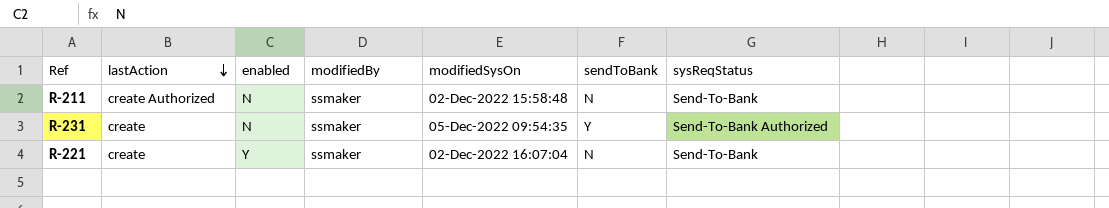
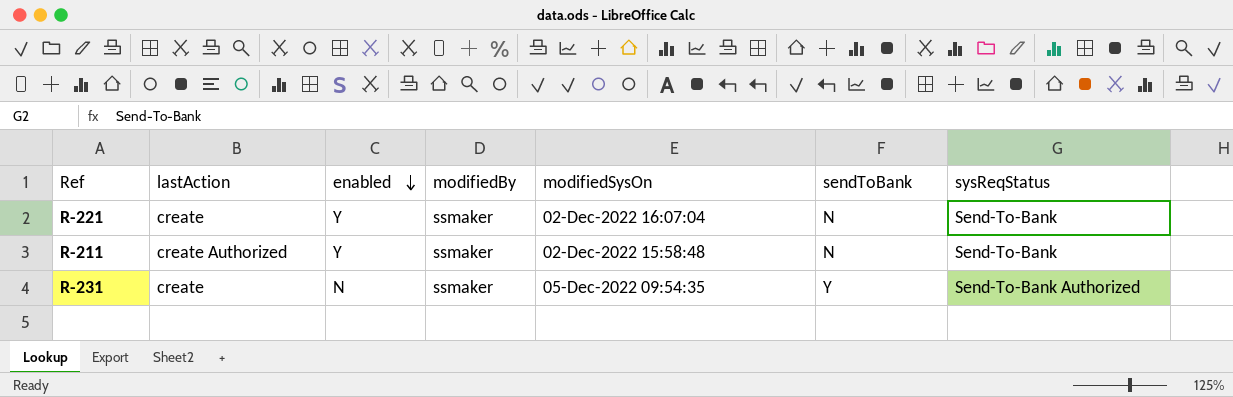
row order: lastAction descending -> enabled descending
R-211 | enabled: N -> Y

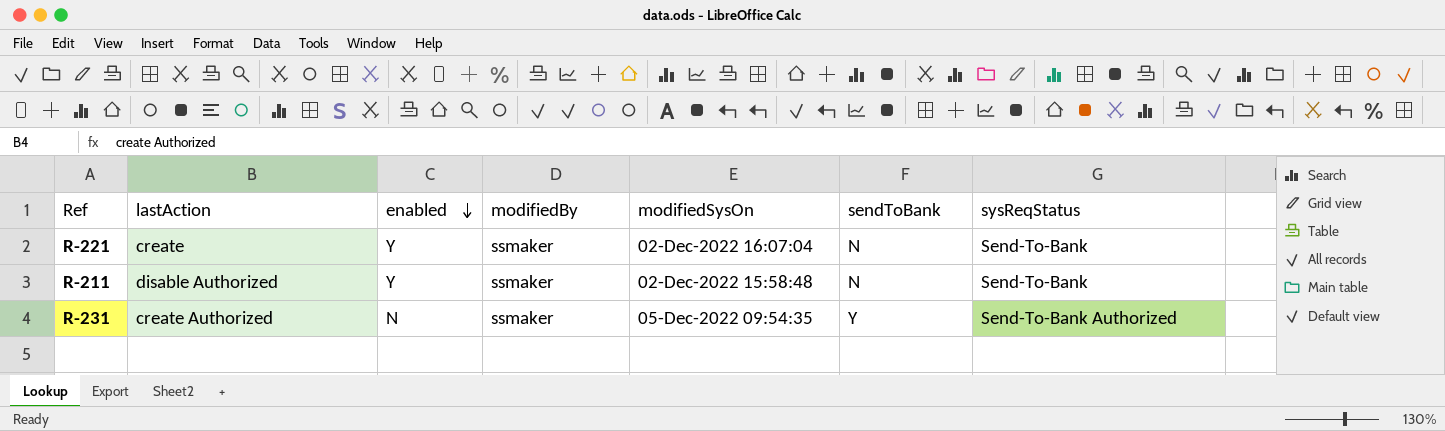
R-211 | lastAction: create Authorized -> disable Authorized
R-231 | lastAction: create -> create Authorized

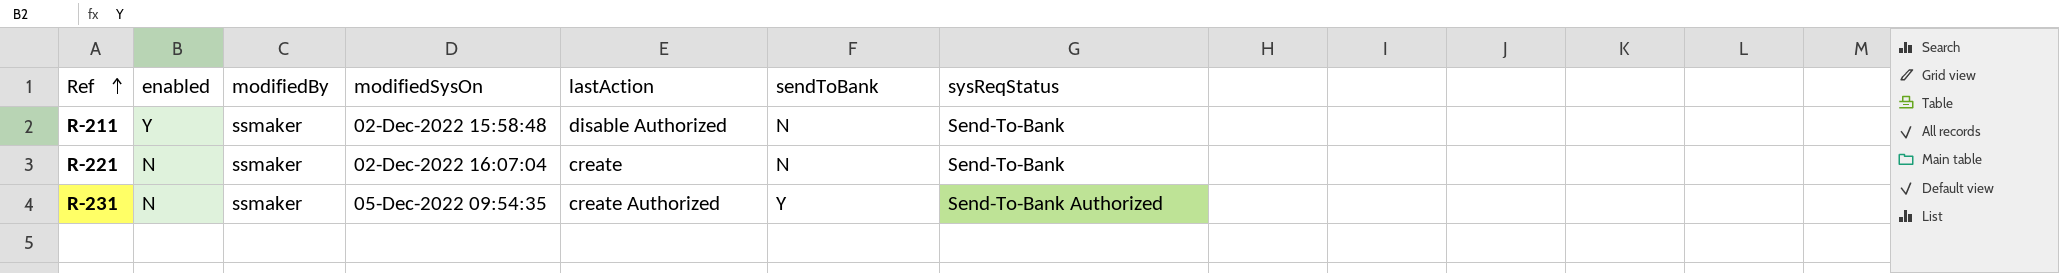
row order: enabled descending -> Ref ascending
column lastAction | position: 2 -> 5
R-221 | enabled: Y -> N

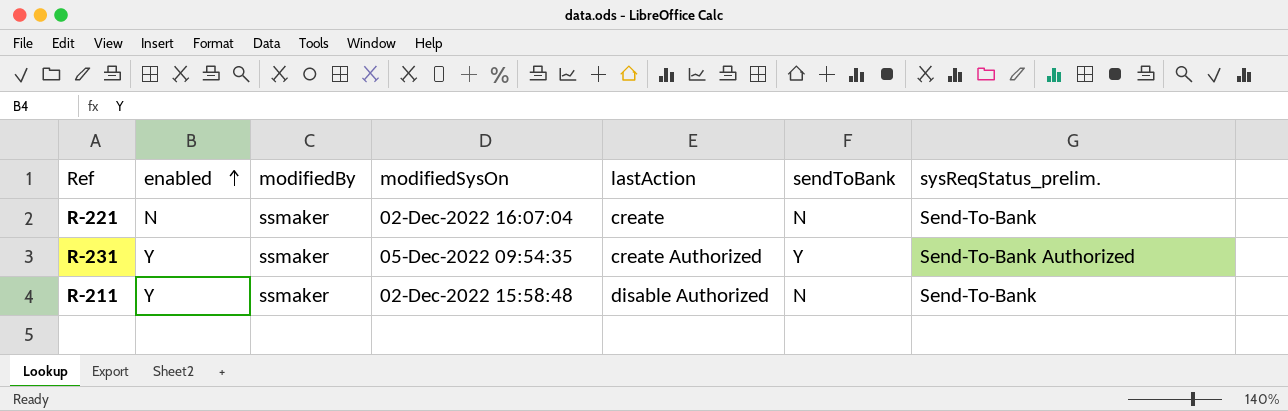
row order: Ref ascending -> enabled ascending
column name: sysReqStatus -> sysReqStatus_prelim.
R-231 | enabled: N -> Y

